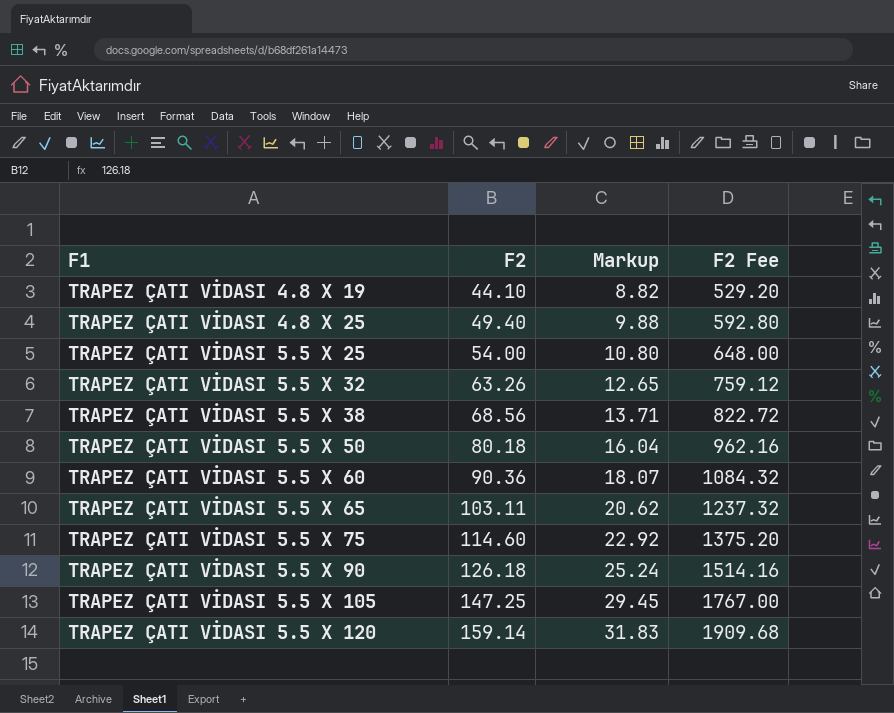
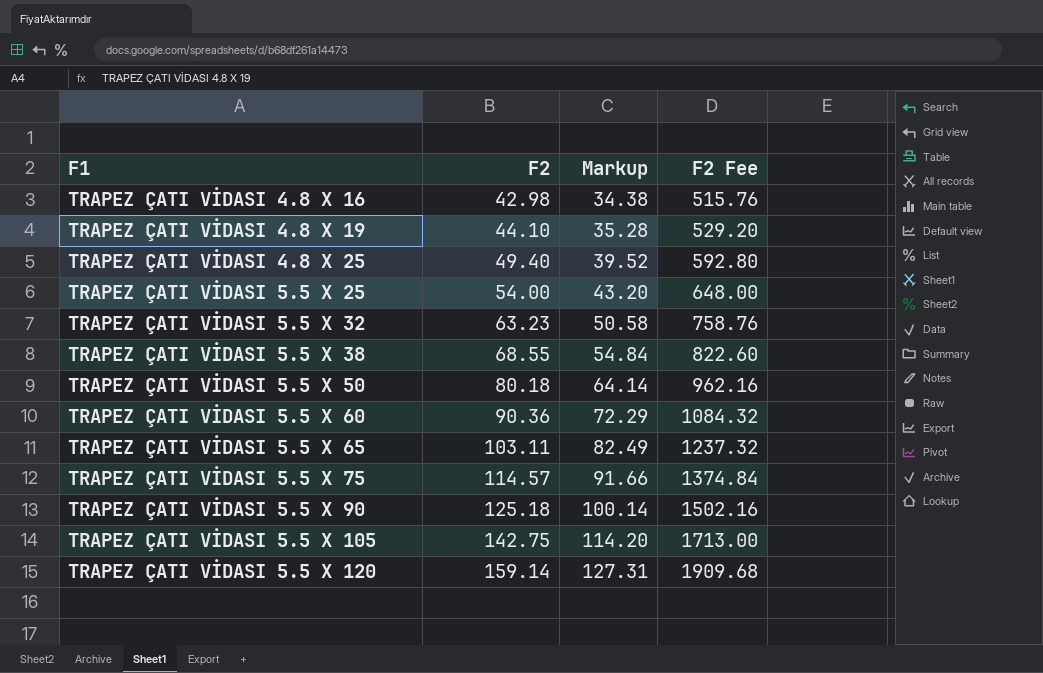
column Markup | formula: [F2] * 0.2 -> [F2] * 0.8
row TRAPEZ ÇATI VİDASI 4.8 X 16: none -> 42.98 | 34.38 | 515.76
TRAPEZ ÇATI VİDASI 5.5 X 32 | F2: 63.26 -> 63.23
TRAPEZ ÇATI VİDASI 5.5 X 32 | F2 Fee: 759.12 -> 758.76
TRAPEZ ÇATI VİDASI 5.5 X 38 | F2: 68.56 -> 68.55
TRAPEZ ÇATI VİDASI 5.5 X 38 | F2 Fee: 822.72 -> 822.60
TRAPEZ ÇATI VİDASI 5.5 X 75 | F2: 114.60 -> 114.57
TRAPEZ ÇATI VİDASI 5.5 X 75 | F2 Fee: 1375.20 -> 1374.84
TRAPEZ ÇATI VİDASI 5.5 X 90 | F2: 126.18 -> 125.18
TRAPEZ ÇATI VİDASI 5.5 X 90 | F2 Fee: 1514.16 -> 1502.16
TRAPEZ ÇATI VİDASI 5.5 X 105 | F2: 147.25 -> 142.75
TRAPEZ ÇATI VİDASI 5.5 X 105 | F2 Fee: 1767.00 -> 1713.00

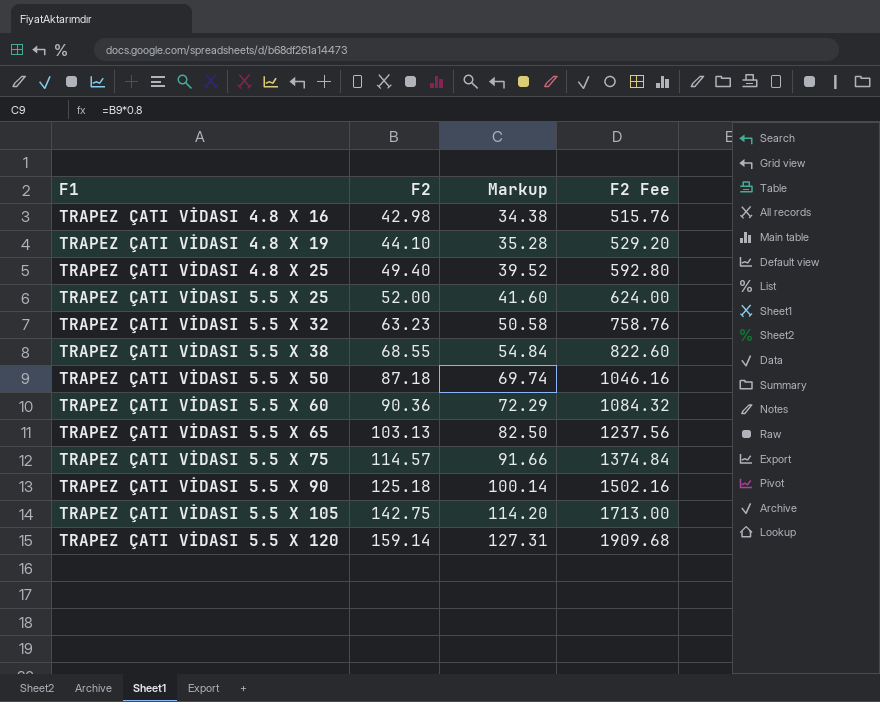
TRAPEZ ÇATI VİDASI 5.5 X 25 | F2: 54.00 -> 52.00
TRAPEZ ÇATI VİDASI 5.5 X 25 | Markup: 43.20 -> 41.60
TRAPEZ ÇATI VİDASI 5.5 X 25 | F2 Fee: 648.00 -> 624.00
TRAPEZ ÇATI VİDASI 5.5 X 50 | F2: 80.18 -> 87.18
TRAPEZ ÇATI VİDASI 5.5 X 50 | Markup: 64.14 -> 69.74
TRAPEZ ÇATI VİDASI 5.5 X 50 | F2 Fee: 962.16 -> 1046.16
TRAPEZ ÇATI VİDASI 5.5 X 65 | F2: 103.11 -> 103.13
TRAPEZ ÇATI VİDASI 5.5 X 65 | Markup: 82.49 -> 82.50
TRAPEZ ÇATI VİDASI 5.5 X 65 | F2 Fee: 1237.32 -> 1237.56

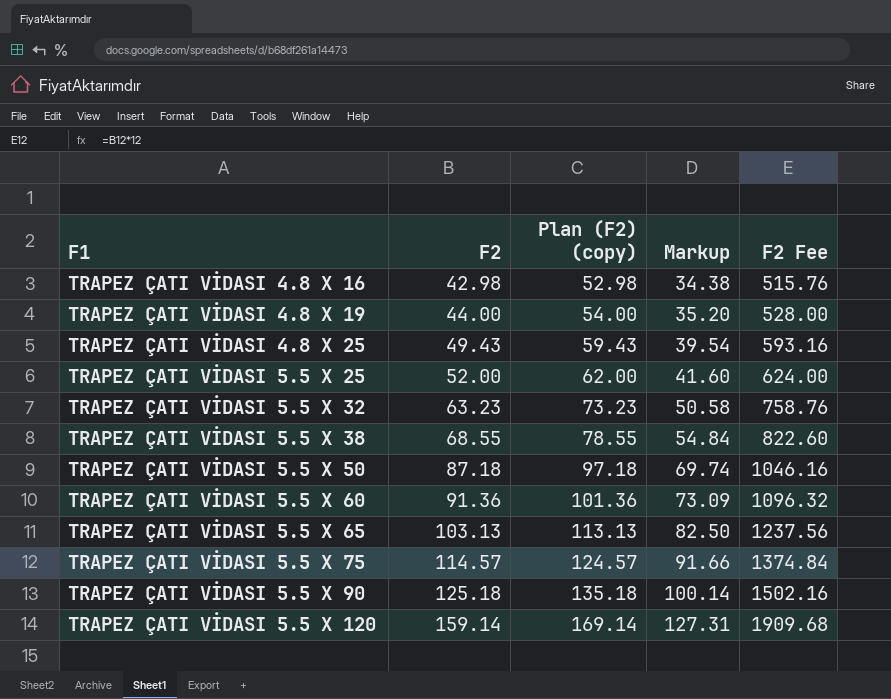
column Plan (F2) (copy) | formula: none -> [F2] + 10
row TRAPEZ ÇATI VİDASI 5.5 X 105: 142.75 | 114.20 | 1713.00 -> none
TRAPEZ ÇATI VİDASI 4.8 X 19 | F2: 44.10 -> 44.00
TRAPEZ ÇATI VİDASI 4.8 X 19 | Markup: 35.28 -> 35.20
TRAPEZ ÇATI VİDASI 4.8 X 19 | F2 Fee: 529.20 -> 528.00
TRAPEZ ÇATI VİDASI 4.8 X 25 | F2: 49.40 -> 49.43
TRAPEZ ÇATI VİDASI 4.8 X 25 | Markup: 39.52 -> 39.54
TRAPEZ ÇATI VİDASI 4.8 X 25 | F2 Fee: 592.80 -> 593.16
TRAPEZ ÇATI VİDASI 5.5 X 60 | F2: 90.36 -> 91.36
TRAPEZ ÇATI VİDASI 5.5 X 60 | Markup: 72.29 -> 73.09
TRAPEZ ÇATI VİDASI 5.5 X 60 | F2 Fee: 1084.32 -> 1096.32

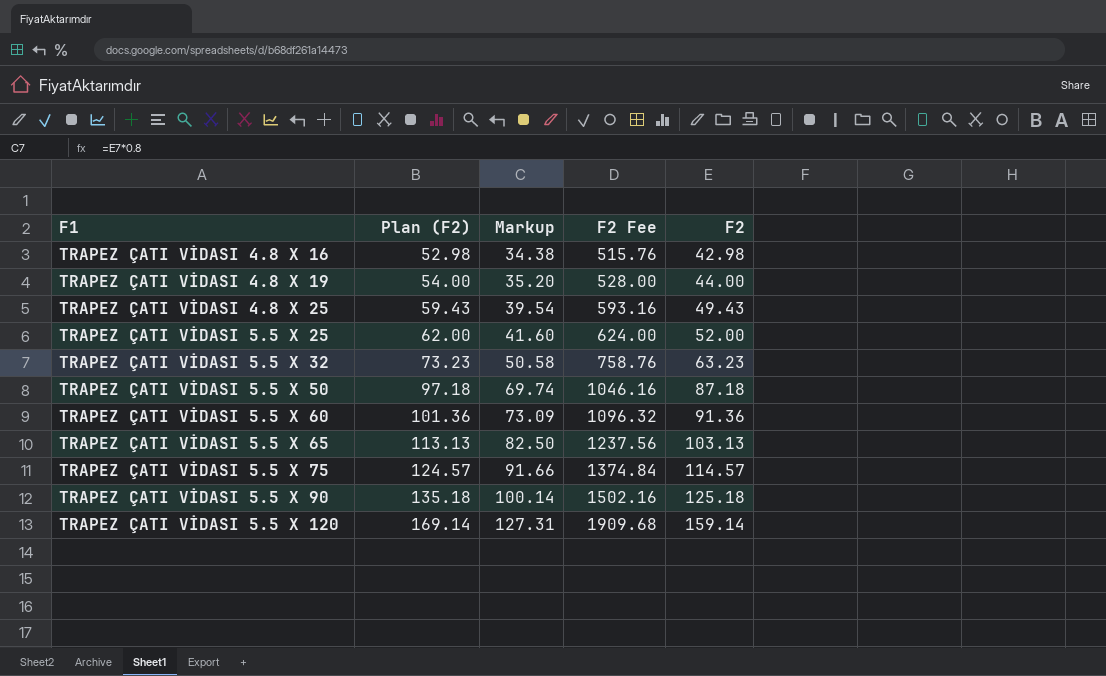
column name: Plan (F2) (copy) -> Plan (F2)
column F2 | position: 2 -> 5
row TRAPEZ ÇATI VİDASI 5.5 X 38: 68.55 | 78.55 | 54.84 | 822.60 -> none

